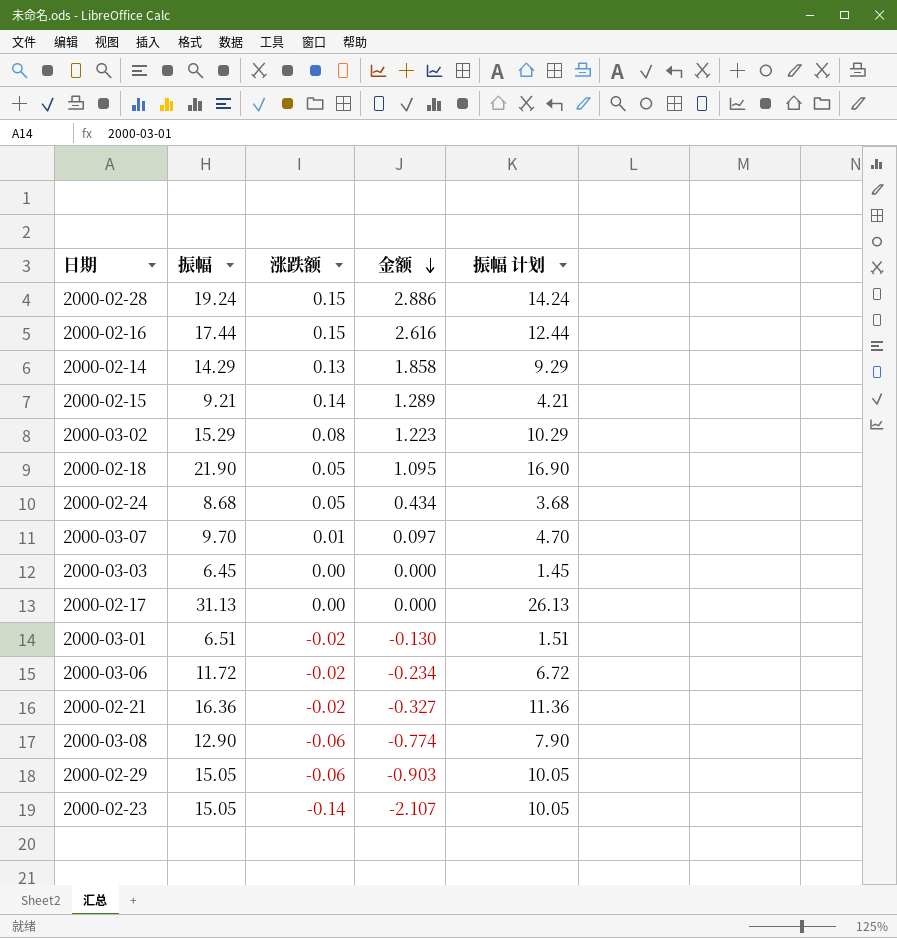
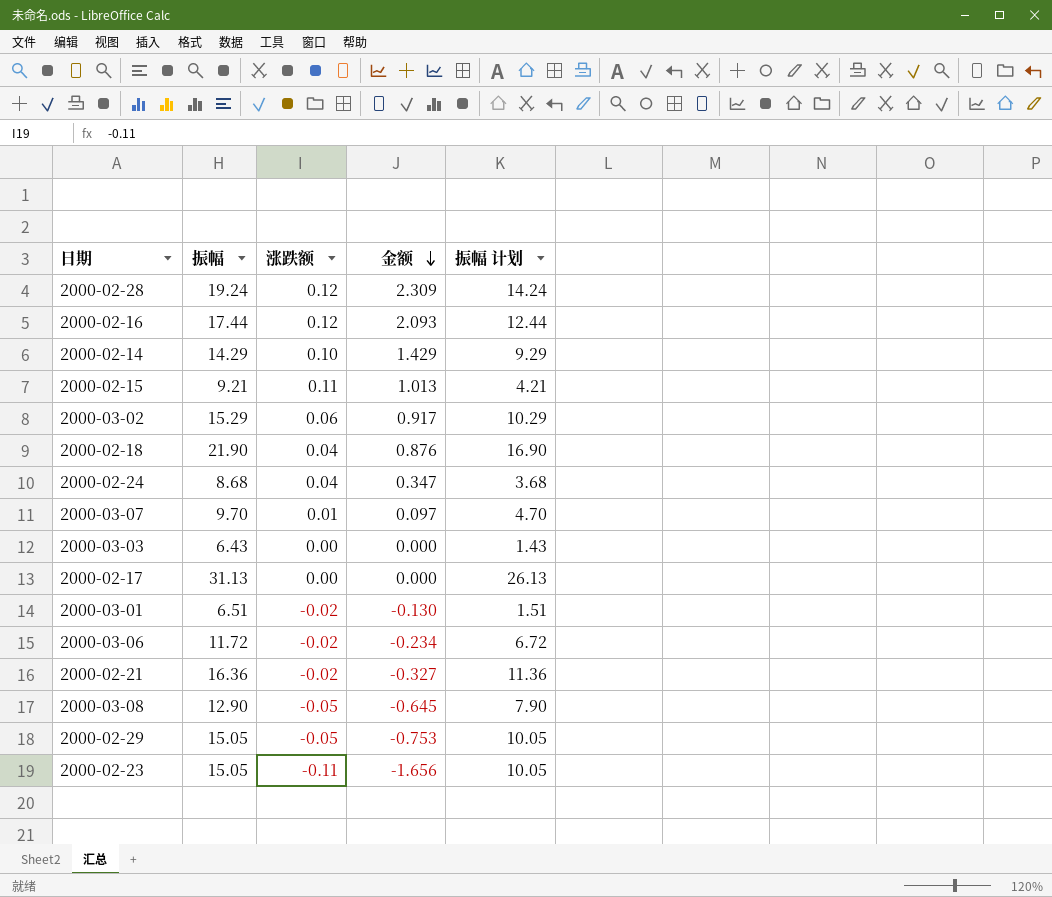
2000-02-28 | 涨跌额: 0.15 -> 0.12
2000-02-28 | 金额: 2.886 -> 2.309
2000-02-16 | 涨跌额: 0.15 -> 0.12
2000-02-16 | 金额: 2.616 -> 2.093
2000-02-14 | 涨跌额: 0.13 -> 0.10
2000-02-14 | 金额: 1.858 -> 1.429
2000-02-15 | 涨跌额: 0.14 -> 0.11
2000-02-15 | 金额: 1.289 -> 1.013
2000-03-02 | 涨跌额: 0.08 -> 0.06
2000-03-02 | 金额: 1.223 -> 0.917
2000-02-18 | 涨跌额: 0.05 -> 0.04
2000-02-18 | 金额: 1.095 -> 0.876
2000-02-24 | 涨跌额: 0.05 -> 0.04
2000-02-24 | 金额: 0.434 -> 0.347
2000-03-03 | 振幅: 6.45 -> 6.43
2000-03-03 | 振幅 计划: 1.45 -> 1.43
2000-03-08 | 涨跌额: -0.06 -> -0.05
2000-03-08 | 金额: -0.774 -> -0.645
2000-02-29 | 涨跌额: -0.06 -> -0.05
2000-02-29 | 金额: -0.903 -> -0.753
2000-02-23 | 涨跌额: -0.14 -> -0.11
2000-02-23 | 金额: -2.107 -> -1.656

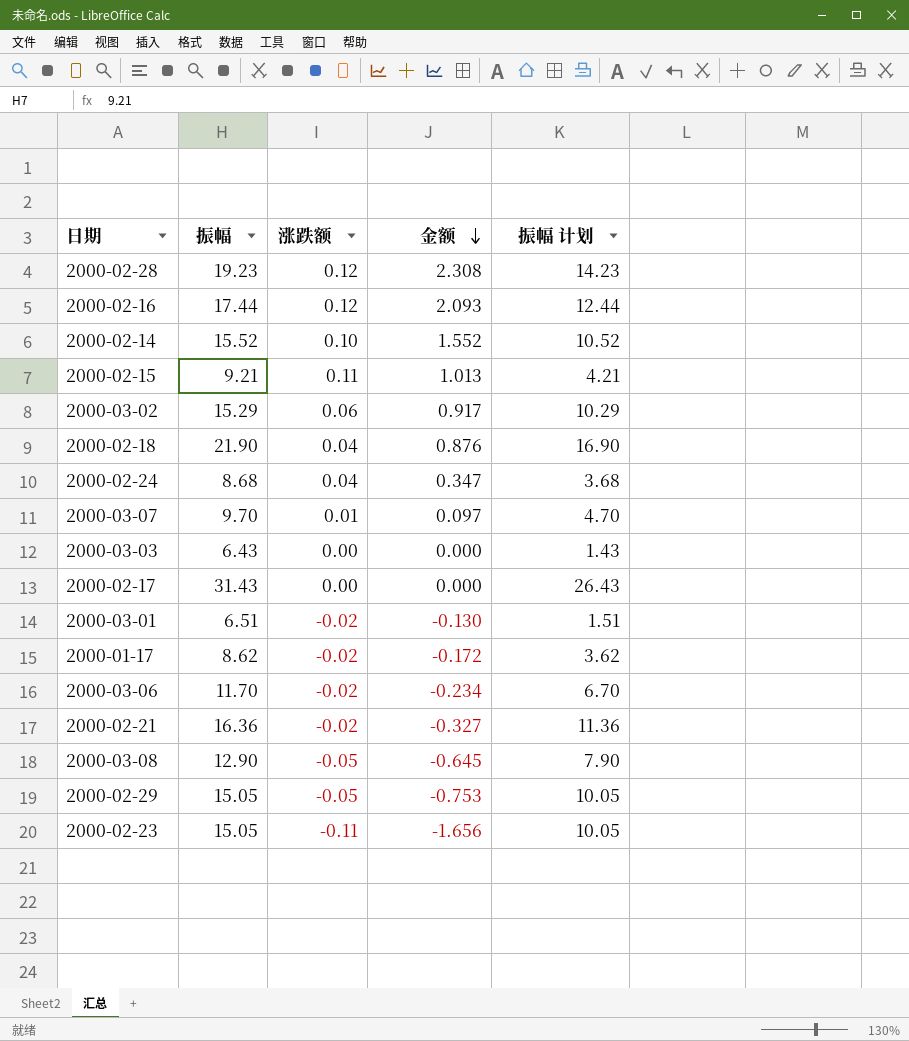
2000-02-28 | 振幅: 19.24 -> 19.23
2000-02-28 | 金额: 2.309 -> 2.308
2000-02-28 | 振幅 计划: 14.24 -> 14.23
2000-02-14 | 振幅: 14.29 -> 15.52
2000-02-14 | 金额: 1.429 -> 1.552
2000-02-14 | 振幅 计划: 9.29 -> 10.52
2000-02-17 | 振幅: 31.13 -> 31.43
2000-02-17 | 振幅 计划: 26.13 -> 26.43
row 2000-01-17: none -> 8.62 | -0.02 | -0.172 | 3.62
2000-03-06 | 振幅: 11.72 -> 11.70
2000-03-06 | 振幅 计划: 6.72 -> 6.70

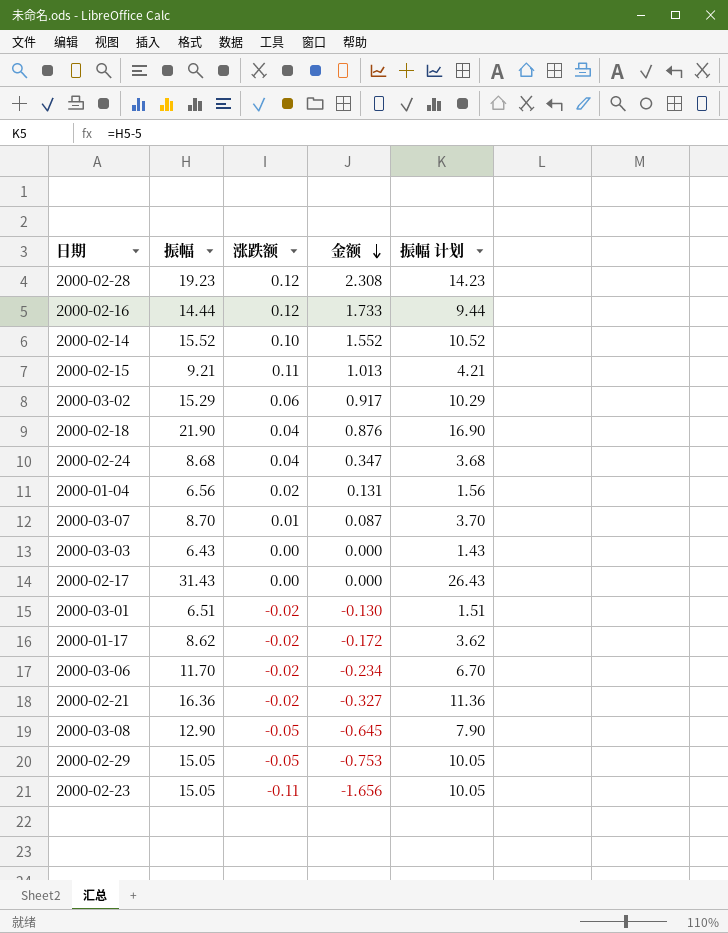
2000-02-16 | 振幅: 17.44 -> 14.44
2000-02-16 | 金额: 2.093 -> 1.733
2000-02-16 | 振幅 计划: 12.44 -> 9.44
row 2000-01-04: none -> 6.56 | 0.02 | 0.131 | 1.56
2000-03-07 | 振幅: 9.70 -> 8.70
2000-03-07 | 金额: 0.097 -> 0.087
2000-03-07 | 振幅 计划: 4.70 -> 3.70

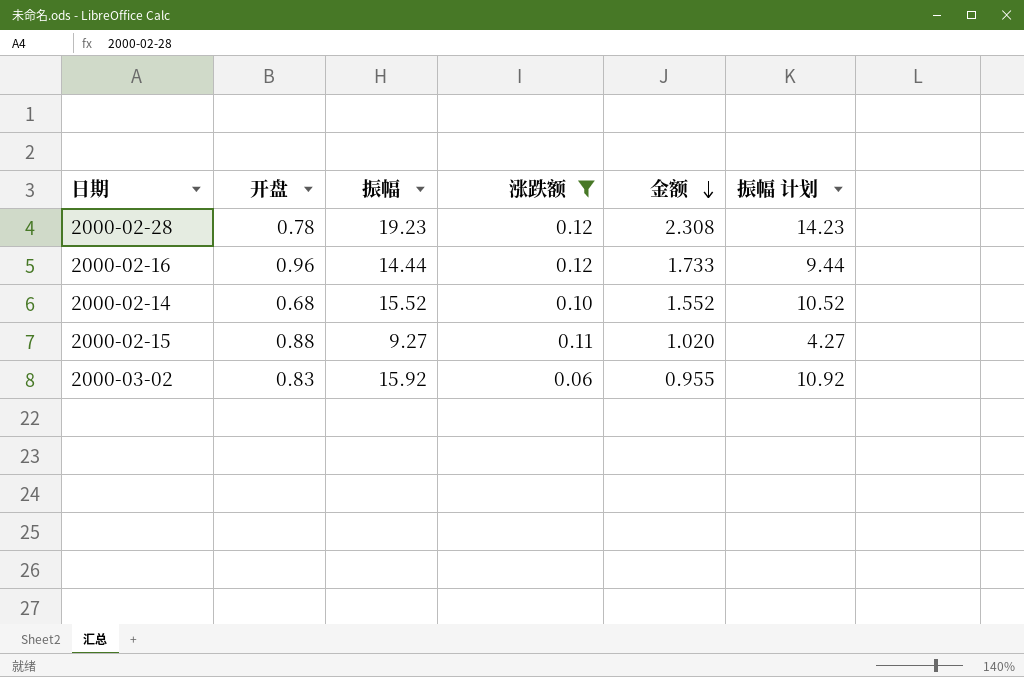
filter: none -> 涨跌额 >= 0.06
column 开盘 | position: none -> 2
2000-02-15 | 振幅: 9.21 -> 9.27
2000-02-15 | 金额: 1.013 -> 1.020
2000-02-15 | 振幅 计划: 4.21 -> 4.27
2000-03-02 | 振幅: 15.29 -> 15.92
2000-03-02 | 金额: 0.917 -> 0.955
2000-03-02 | 振幅 计划: 10.29 -> 10.92

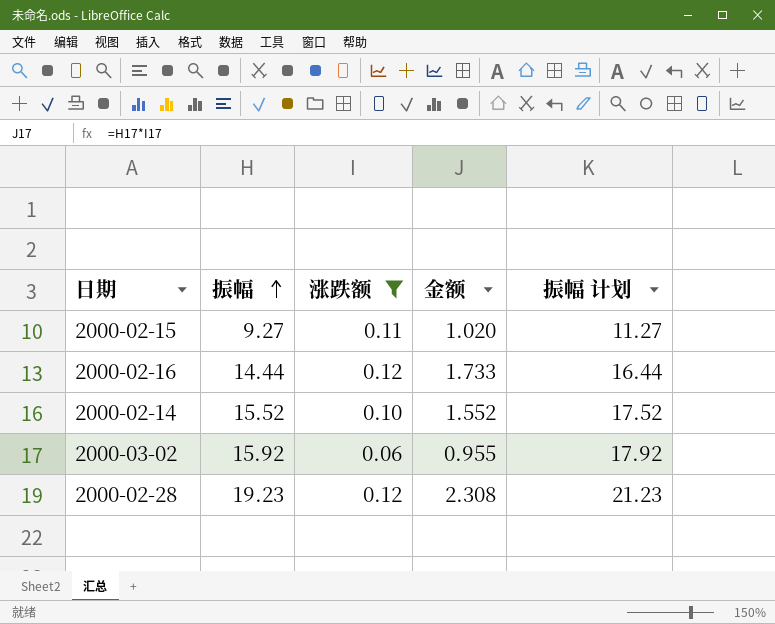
row order: 金额 descending -> 振幅 ascending
column 开盘 | position: 2 -> none
column 振幅 计划 | formula: [振幅] - 5 -> [振幅] + 2

